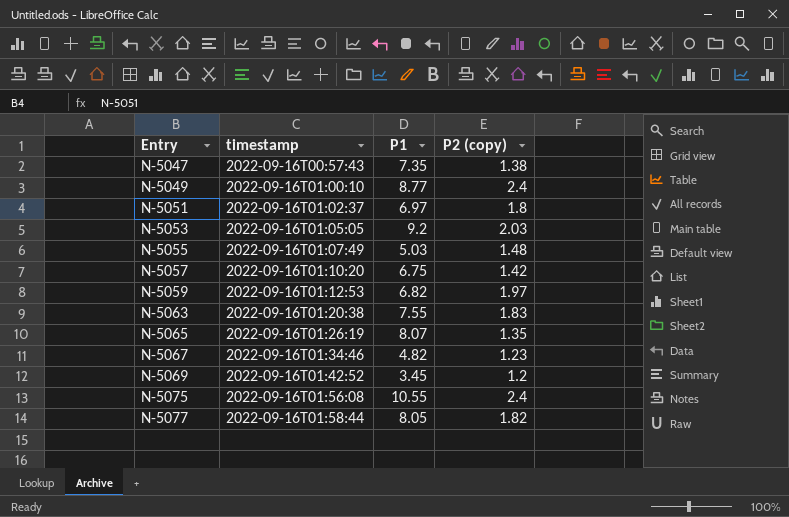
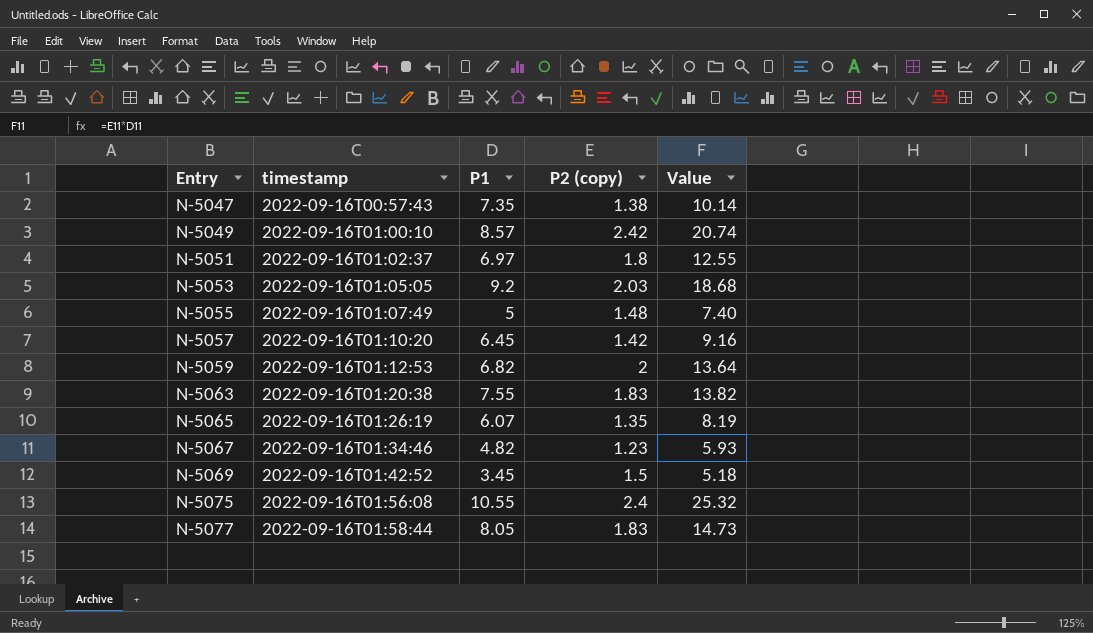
column Value | formula: none -> [P1] * [P2 (copy)]
N-5049 | P1: 8.77 -> 8.57
N-5049 | P2 (copy): 2.4 -> 2.42
N-5055 | P1: 5.03 -> 5
N-5057 | P1: 6.75 -> 6.45
N-5059 | P2 (copy): 1.97 -> 2
N-5065 | P1: 8.07 -> 6.07
N-5069 | P2 (copy): 1.2 -> 1.5
N-5077 | P2 (copy): 1.82 -> 1.83

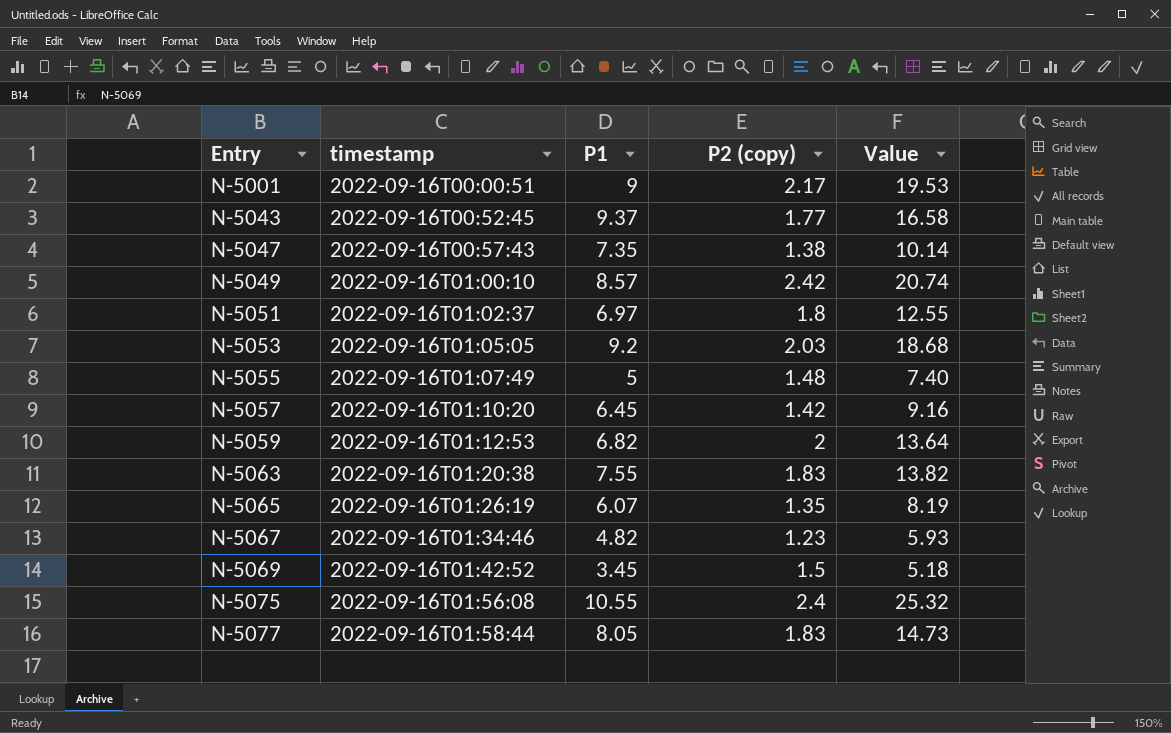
row N-5001: none -> 2022-09-16T00:00:51 | 9 | 2.17 | 19.53
row N-5043: none -> 2022-09-16T00:52:45 | 9.37 | 1.77 | 16.58

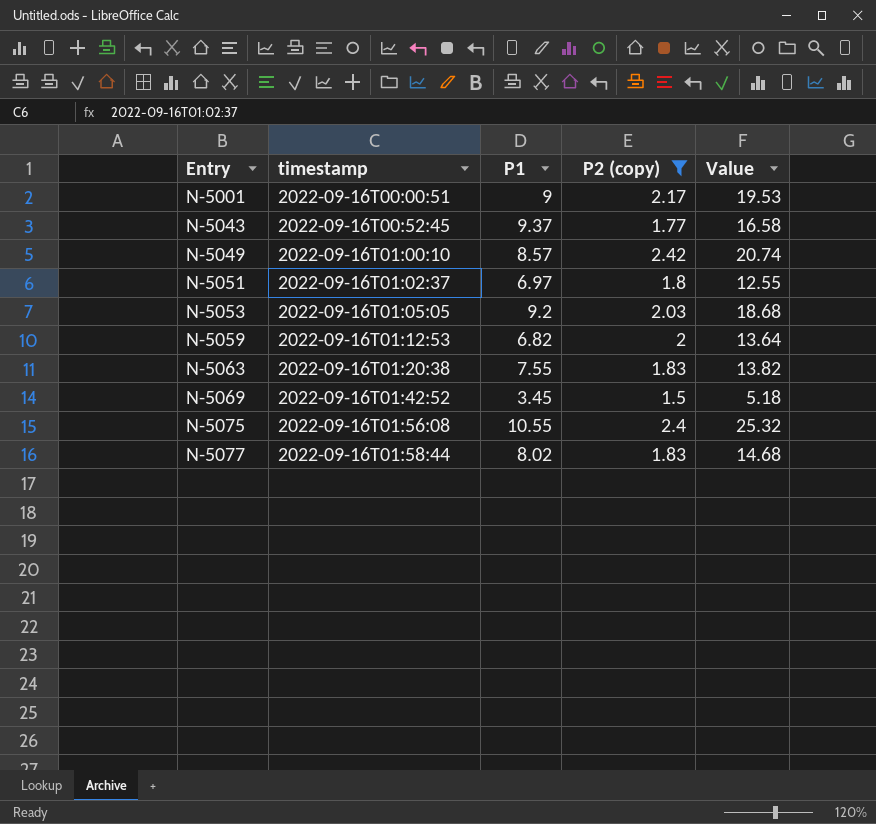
filter: none -> P2 (copy) >= 1.5
N-5077 | P1: 8.05 -> 8.02
N-5077 | Value: 14.73 -> 14.68

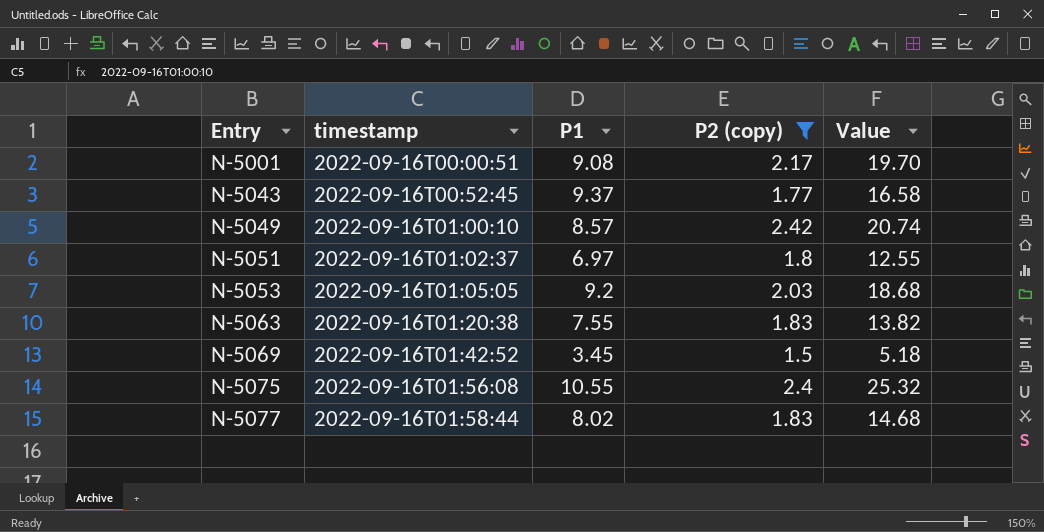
row N-5059: 2022-09-16T01:12:53 | 6.82 | 2 | 13.64 -> none
N-5001 | P1: 9 -> 9.08
N-5001 | Value: 19.53 -> 19.70

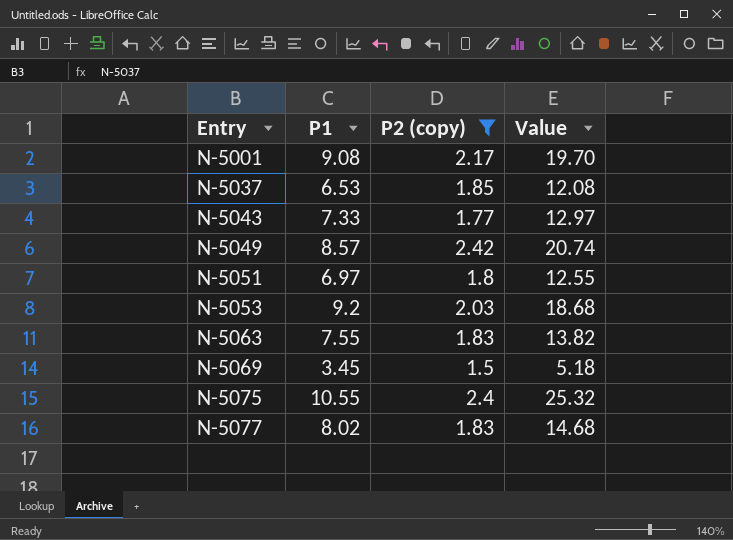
column timestamp | position: 2 -> none
row N-5037: none -> 6.53 | 1.85 | 12.08
N-5043 | P1: 9.37 -> 7.33
N-5043 | Value: 16.58 -> 12.97

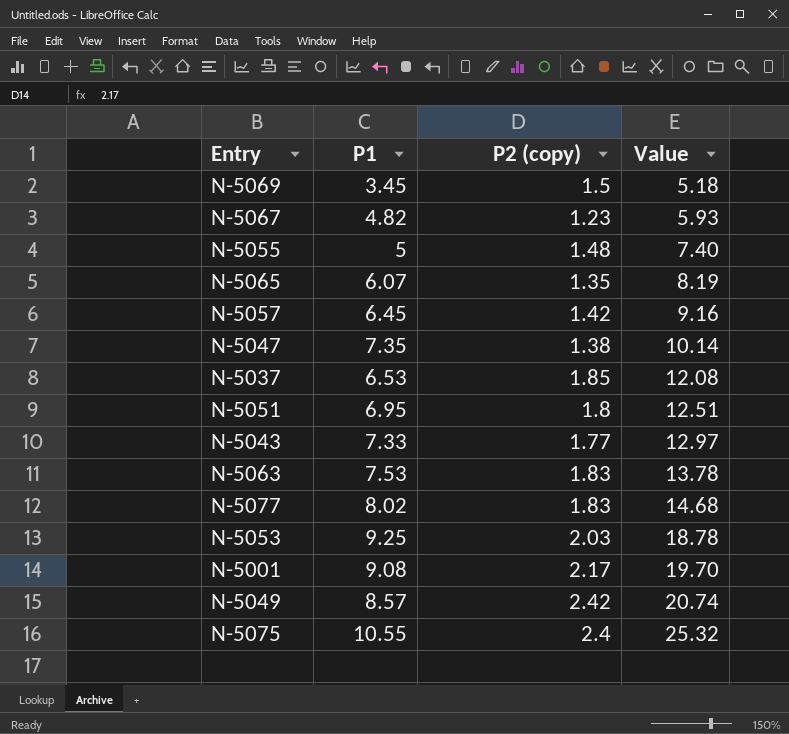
filter: P2 (copy) >= 1.5 -> none
row order: Entry ascending -> Value ascending
N-5051 | P1: 6.97 -> 6.95
N-5051 | Value: 12.55 -> 12.51
N-5063 | P1: 7.55 -> 7.53
N-5063 | Value: 13.82 -> 13.78
N-5053 | P1: 9.2 -> 9.25
N-5053 | Value: 18.68 -> 18.78

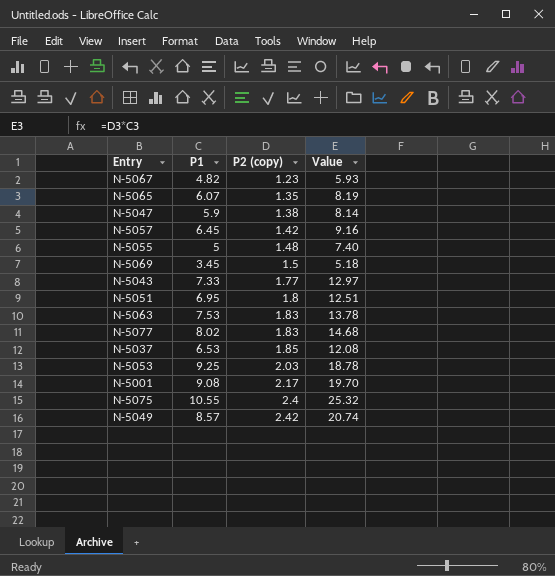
row order: Value ascending -> P2 (copy) ascending
N-5047 | P1: 7.35 -> 5.9
N-5047 | Value: 10.14 -> 8.14

